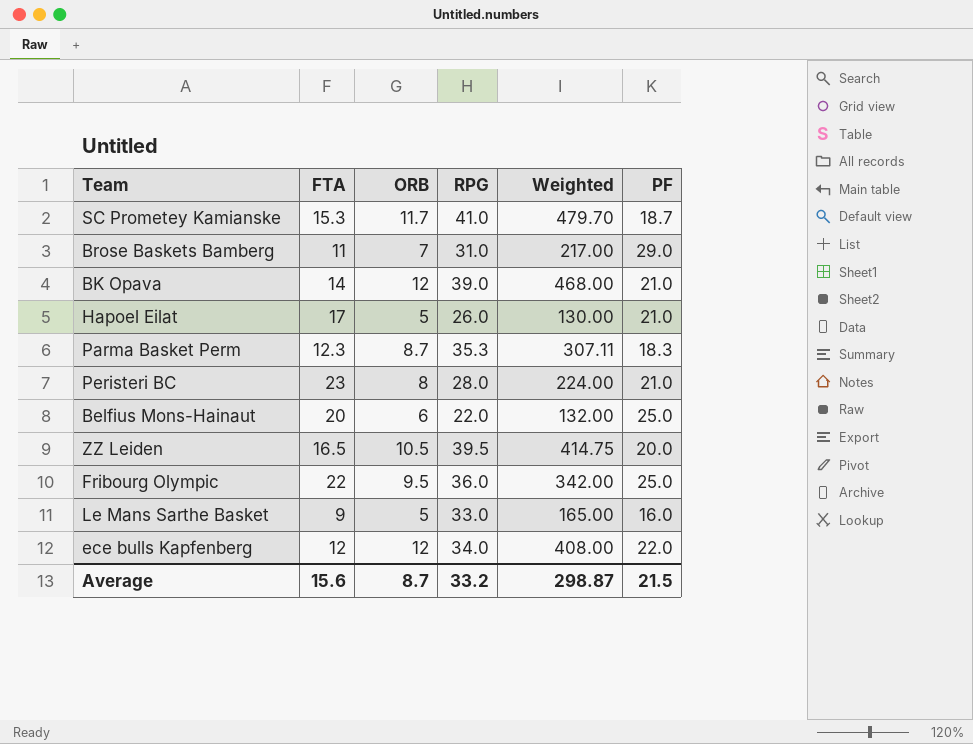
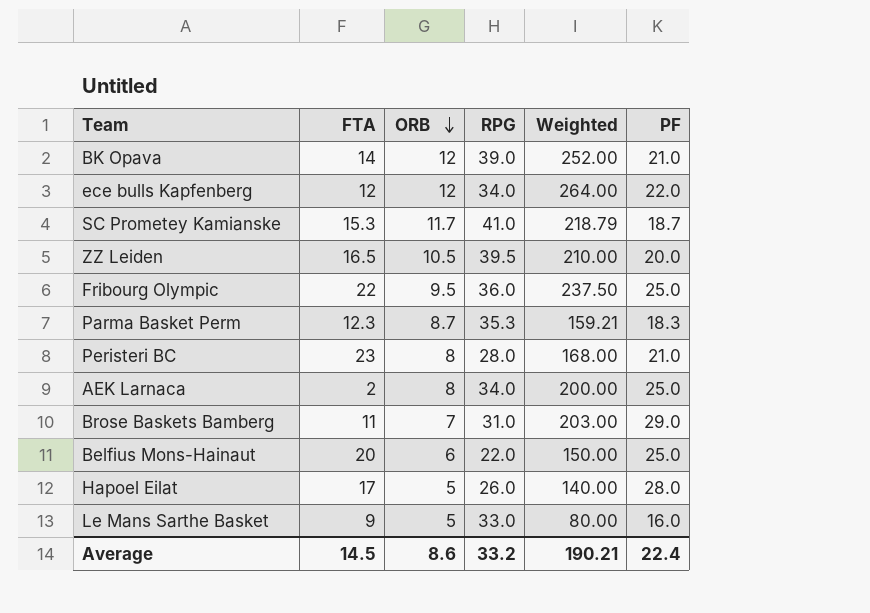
row order: none -> ORB descending
column Weighted | formula: [ORB] * [RPG] -> [ORB] * [PF]
row AEK Larnaca: none -> 2 | 8 | 34.0 | 200.00 | 25.0
Hapoel Eilat | PF: 21.0 -> 28.0
Average | FTA: 15.6 -> 14.5
Average | ORB: 8.7 -> 8.6
Average | Weighted: 298.87 -> 190.21
Average | PF: 21.5 -> 22.4

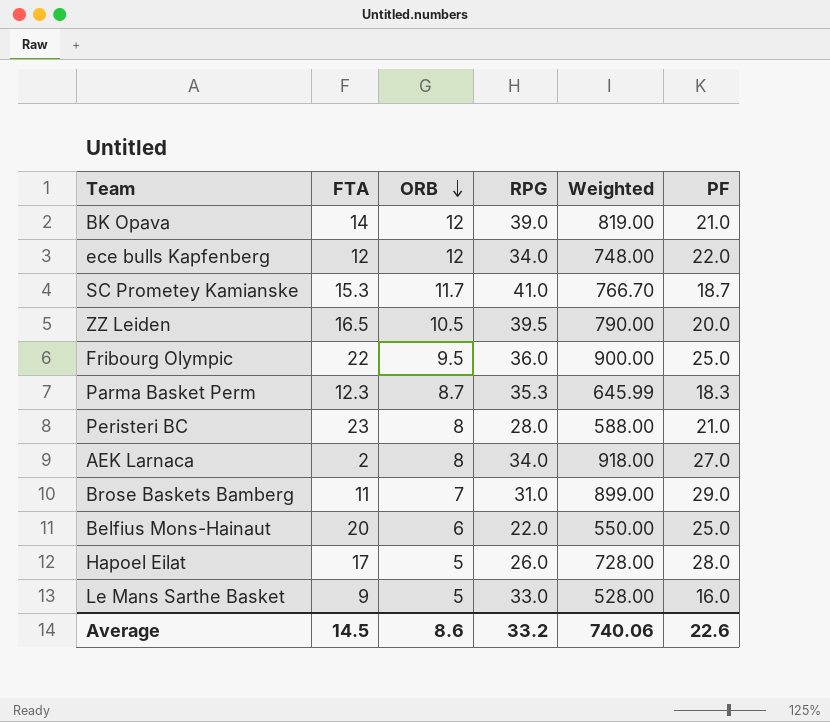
column Weighted | formula: [ORB] * [PF] -> [RPG] * [PF]
AEK Larnaca | PF: 25.0 -> 27.0
Average | Weighted: 190.21 -> 740.06
Average | PF: 22.4 -> 22.6

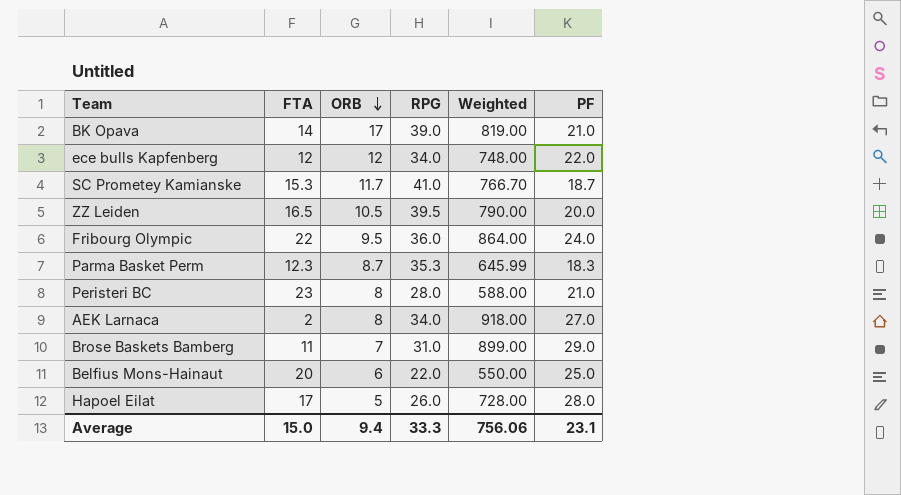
row Le Mans Sarthe Basket: 9 | 5 | 33.0 | 528.00 | 16.0 -> none
BK Opava | ORB: 12 -> 17
Fribourg Olympic | Weighted: 900.00 -> 864.00
Fribourg Olympic | PF: 25.0 -> 24.0
Average | FTA: 14.5 -> 15.0
Average | ORB: 8.6 -> 9.4
Average | RPG: 33.2 -> 33.3
Average | Weighted: 740.06 -> 756.06
Average | PF: 22.6 -> 23.1

